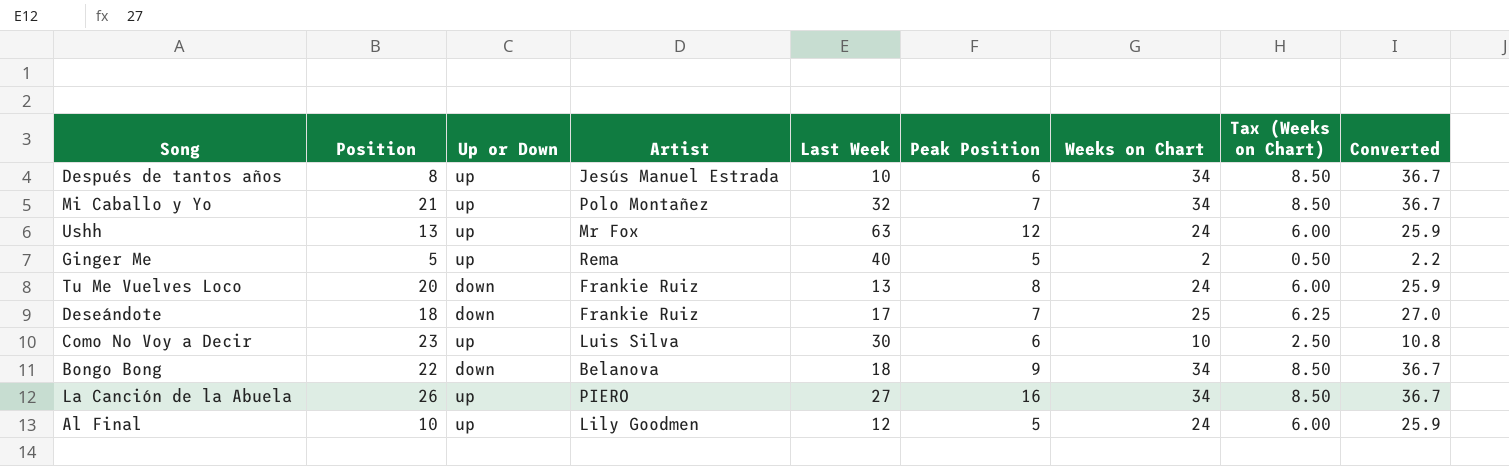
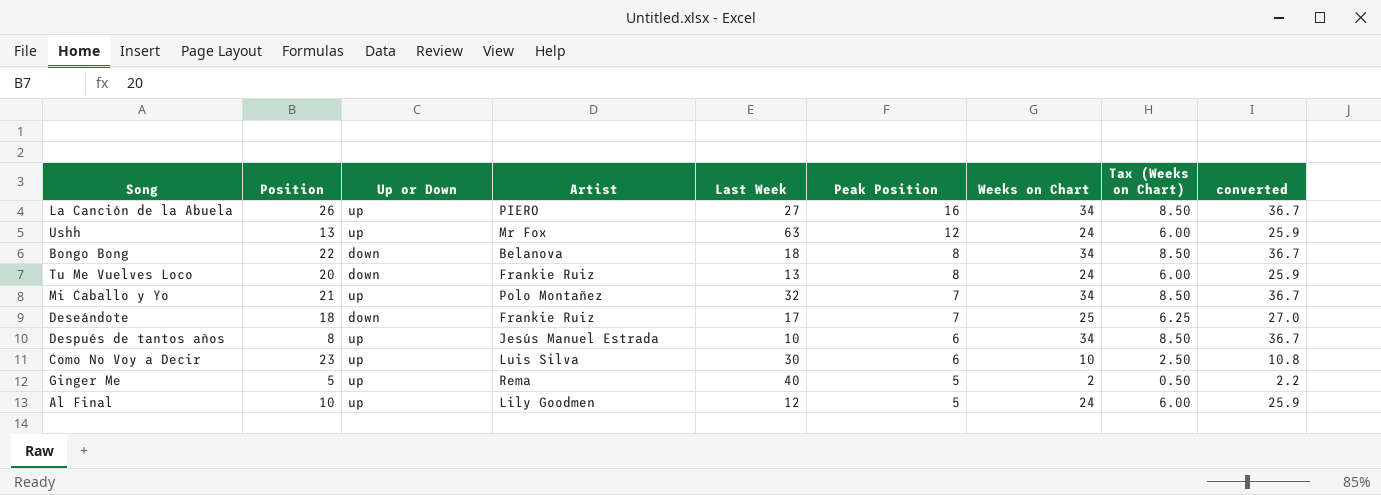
row order: none -> Peak Position descending
column name: Converted -> converted
Bongo Bong | Peak Position: 9 -> 8

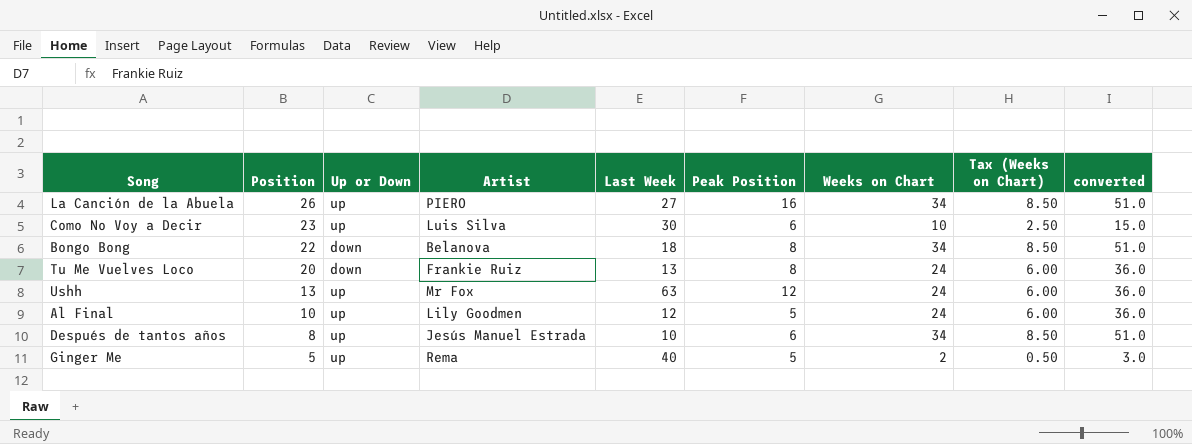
row order: Peak Position descending -> Position descending
column converted | formula: [Weeks on Chart] * 1.08 -> [Weeks on Chart] * 1.5
row Mi Caballo y Yo: 21 | up | Polo Montañez | 32 | 7 | 34 | 8.50 | 36.7 -> none
row Deseándote: 18 | down | Frankie Ruiz | 17 | 7 | 25 | 6.25 | 27.0 -> none

